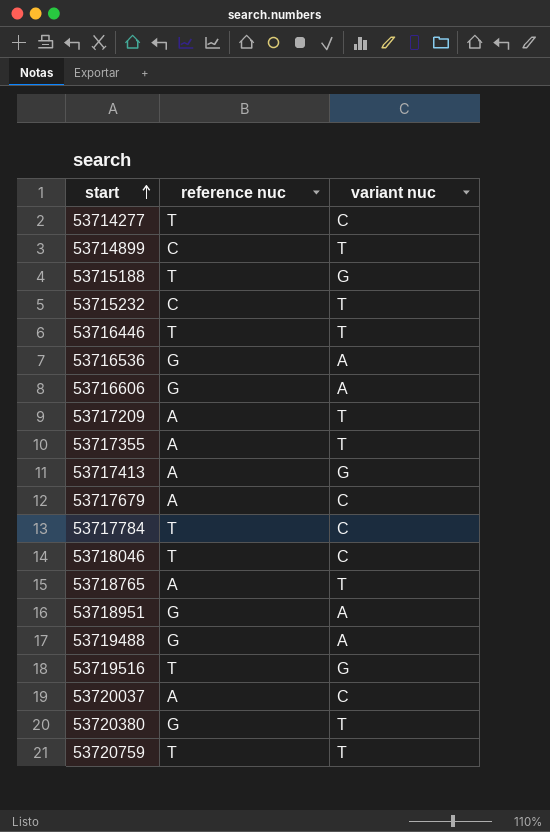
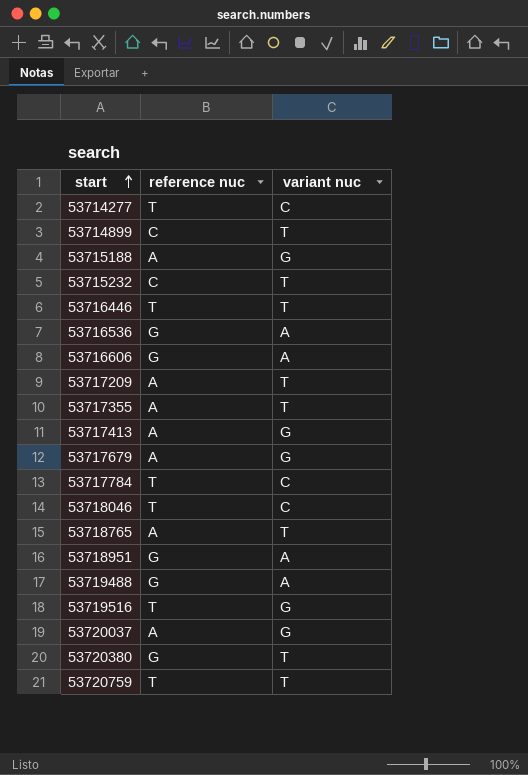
53715188 | reference nuc: T -> A
53717679 | variant nuc: C -> G
53720037 | variant nuc: C -> G

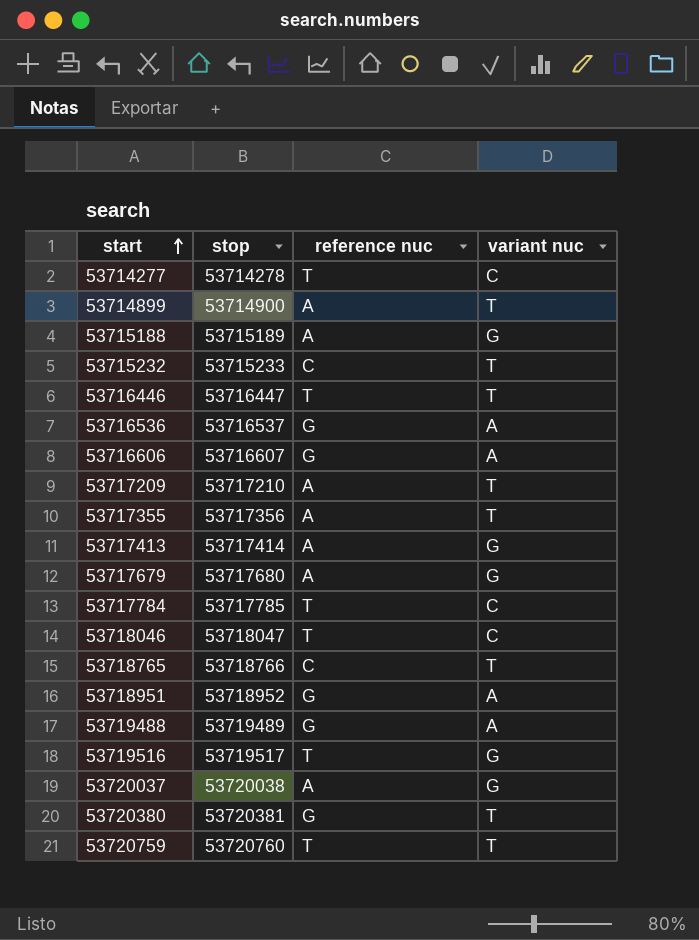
column stop | position: none -> 2
53714899 | reference nuc: C -> A
53718765 | reference nuc: A -> C

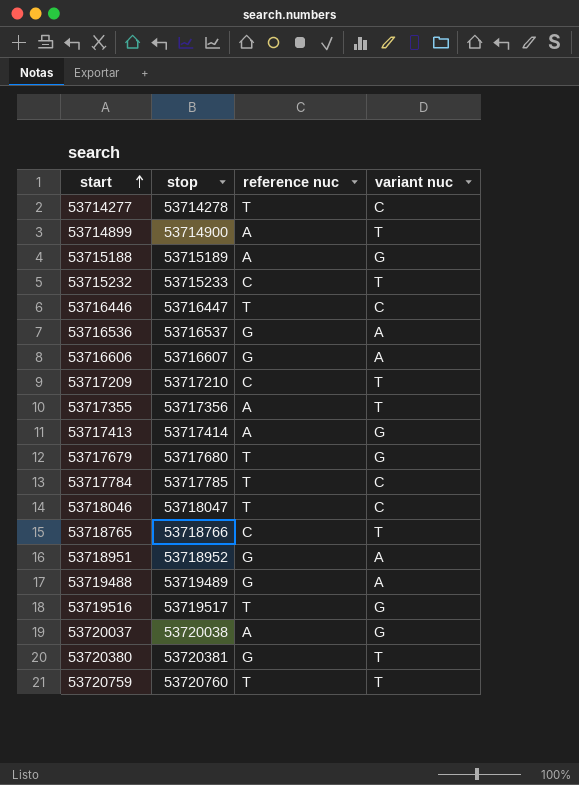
53716446 | variant nuc: T -> C
53717209 | reference nuc: A -> C
53717679 | reference nuc: A -> T

